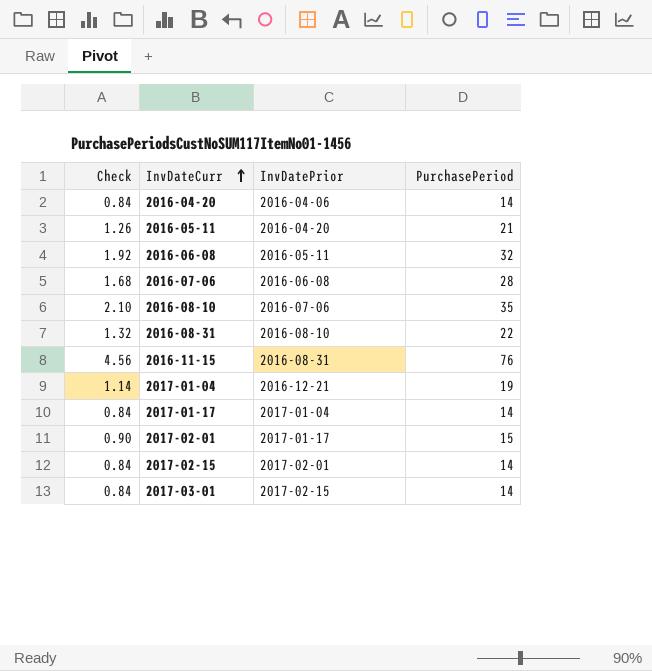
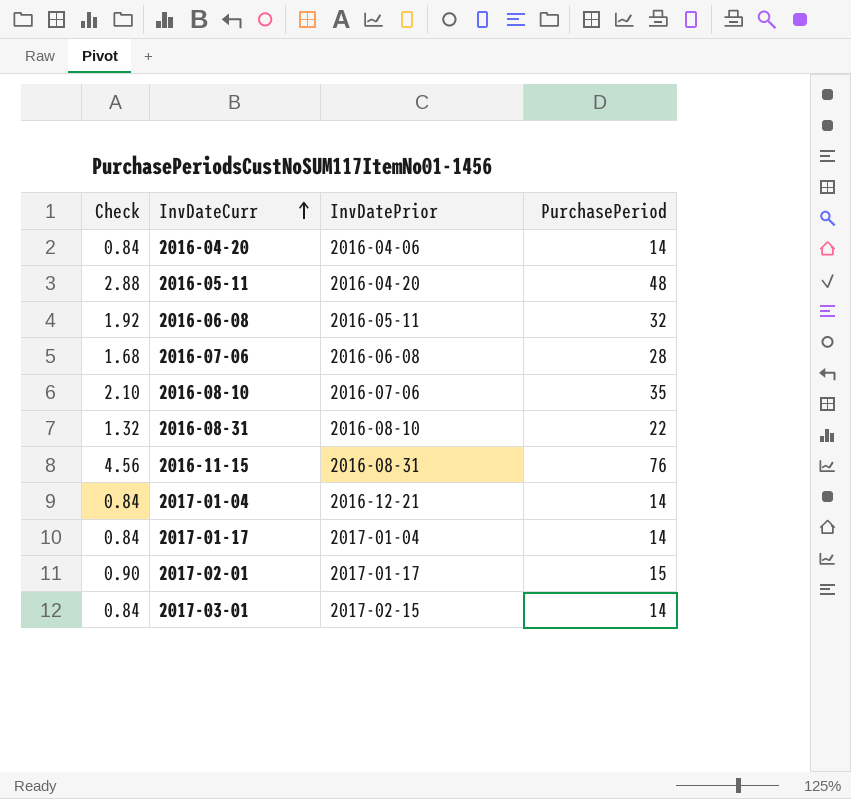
row 2017-02-15: 0.84 | 2017-02-01 | 14 -> none
2016-05-11 | Check: 1.26 -> 2.88
2016-05-11 | PurchasePeriod: 21 -> 48
2017-01-04 | Check: 1.14 -> 0.84
2017-01-04 | PurchasePeriod: 19 -> 14

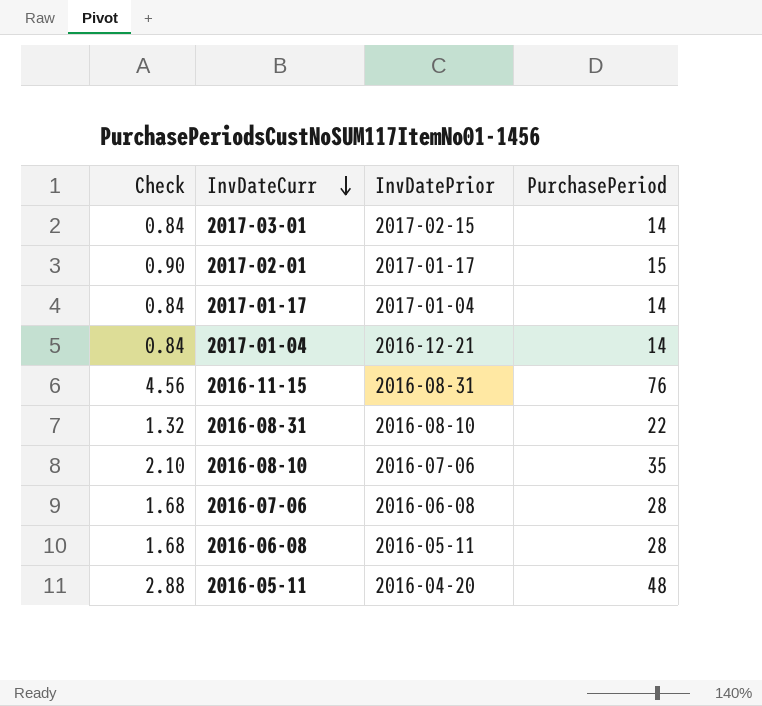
row order: InvDateCurr ascending -> InvDateCurr descending
row 2016-04-20: 0.84 | 2016-04-06 | 14 -> none
2016-06-08 | Check: 1.92 -> 1.68
2016-06-08 | PurchasePeriod: 32 -> 28

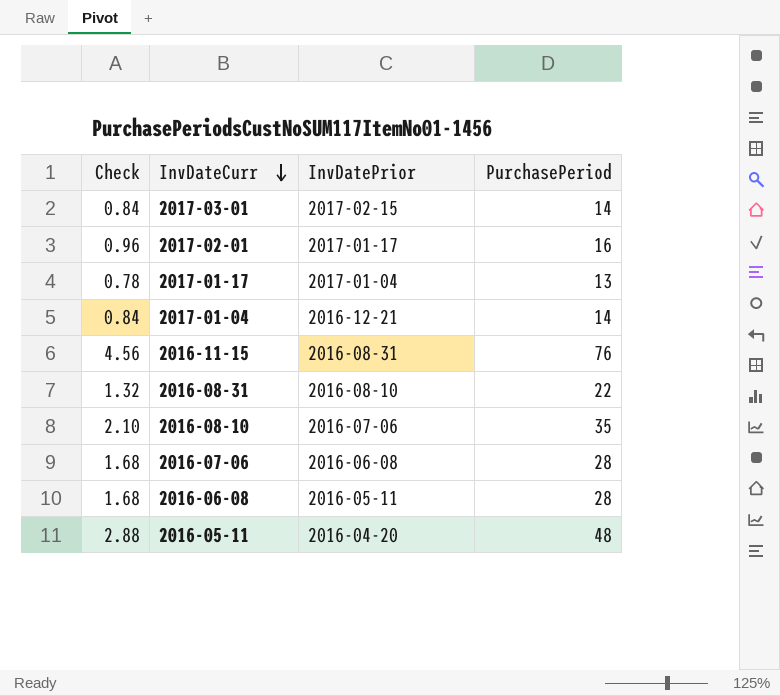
2017-02-01 | Check: 0.90 -> 0.96
2017-02-01 | PurchasePeriod: 15 -> 16
2017-01-17 | Check: 0.84 -> 0.78
2017-01-17 | PurchasePeriod: 14 -> 13

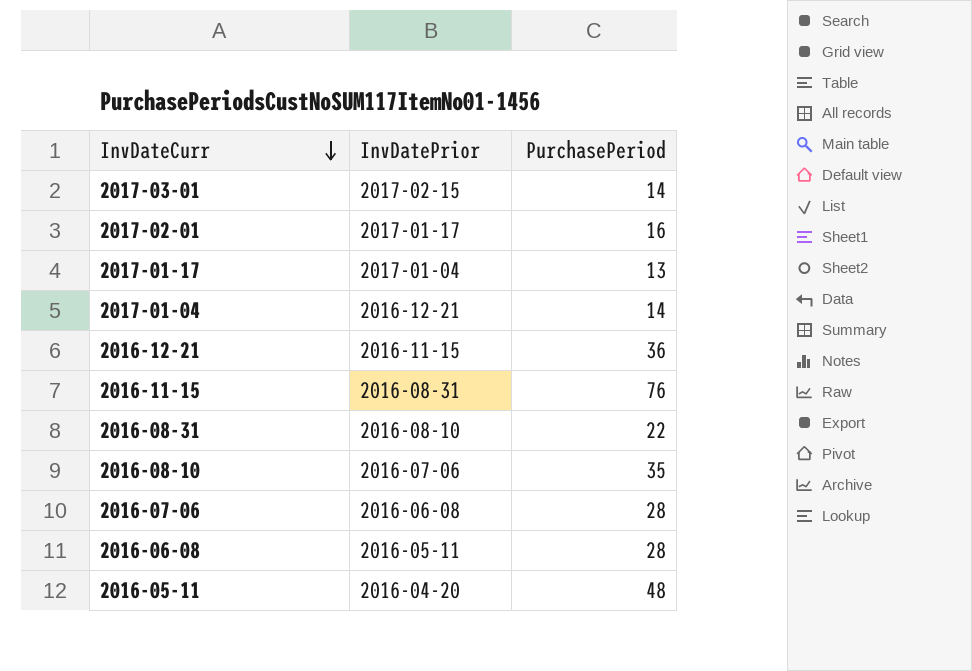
column Check | formula: [PurchasePeriod] * 0.06 -> none
row 2016-12-21: none -> 2016-11-15 | 36

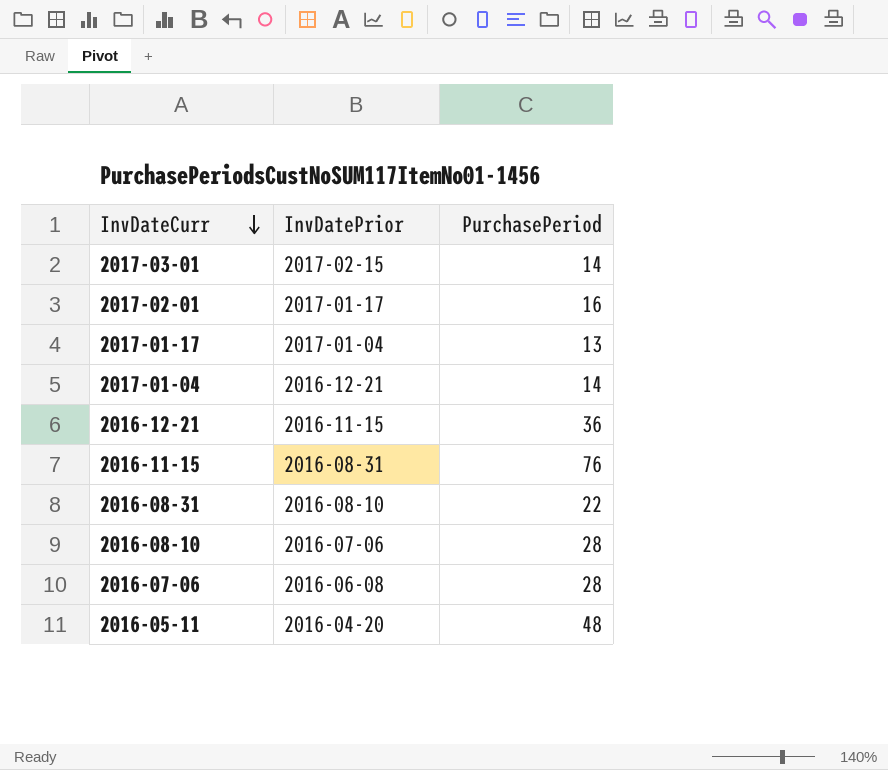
row 2016-06-08: 2016-05-11 | 28 -> none
2016-08-10 | PurchasePeriod: 35 -> 28

